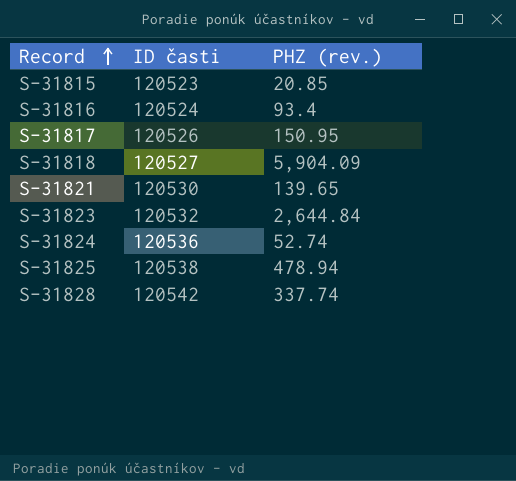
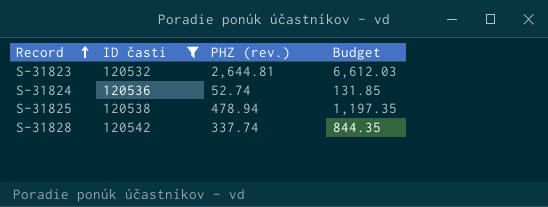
filter: none -> ID časti >= 120532
column Budget | formula: none -> [PHZ (rev.)] * 2.5
S-31823 | PHZ (rev.): 2,644.84 -> 2,644.81

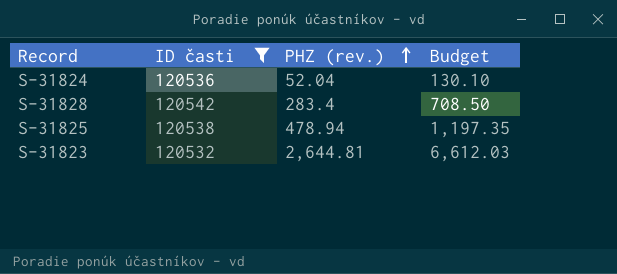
row order: Record ascending -> PHZ (rev.) ascending
S-31824 | PHZ (rev.): 52.74 -> 52.04
S-31824 | Budget: 131.85 -> 130.10
S-31828 | PHZ (rev.): 337.74 -> 283.4
S-31828 | Budget: 844.35 -> 708.50

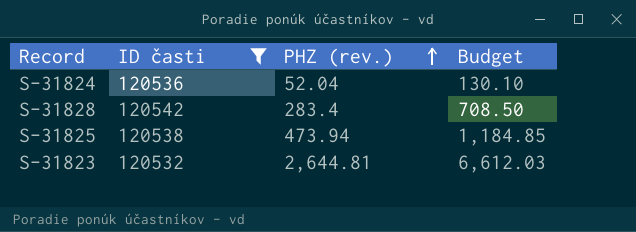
S-31825 | PHZ (rev.): 478.94 -> 473.94
S-31825 | Budget: 1,197.35 -> 1,184.85

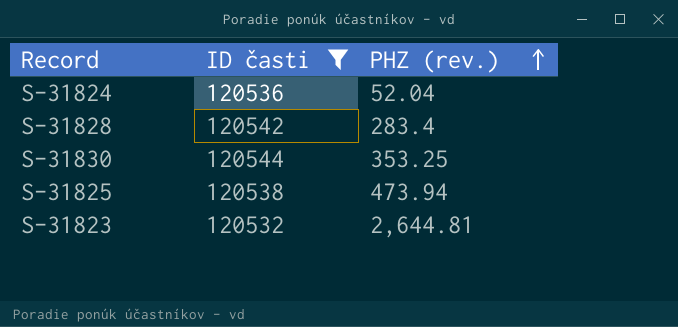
column Budget | formula: [PHZ (rev.)] * 2.5 -> none
row S-31830: none -> 120544 | 353.25

